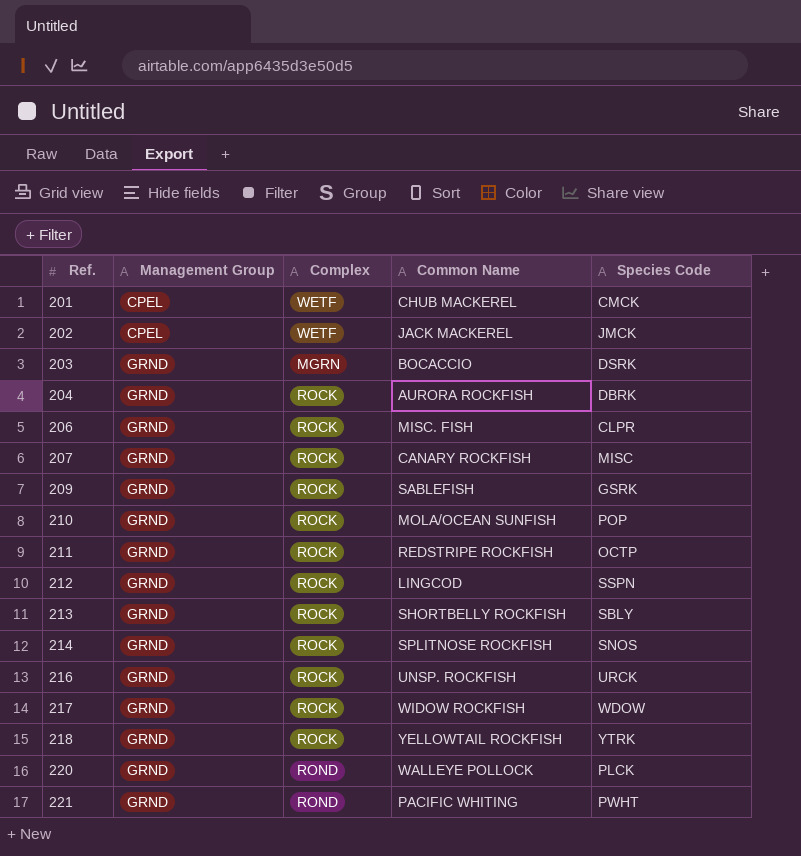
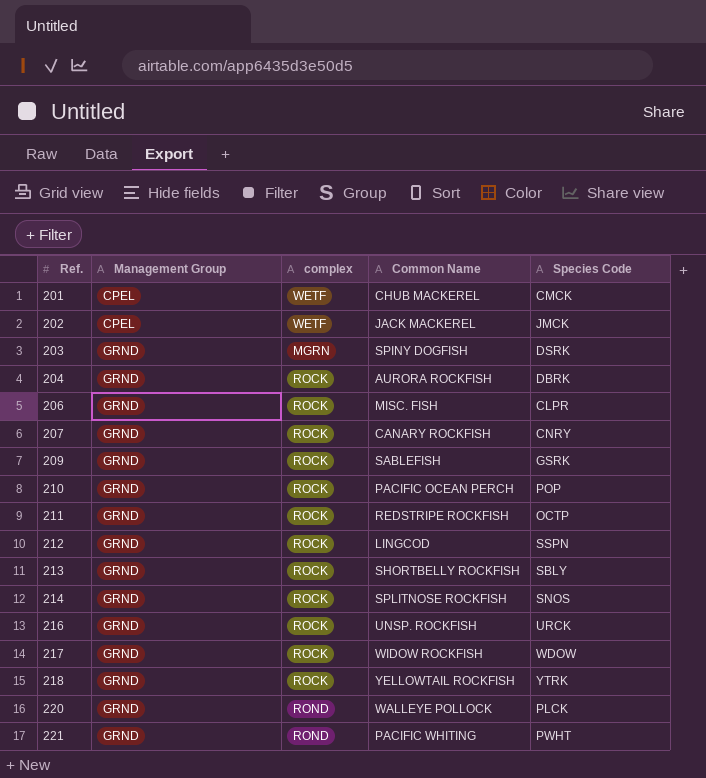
column name: Complex -> complex
203 | Common Name: BOCACCIO -> SPINY DOGFISH
207 | Species Code: MISC -> CNRY
210 | Common Name: MOLA/OCEAN SUNFISH -> PACIFIC OCEAN PERCH

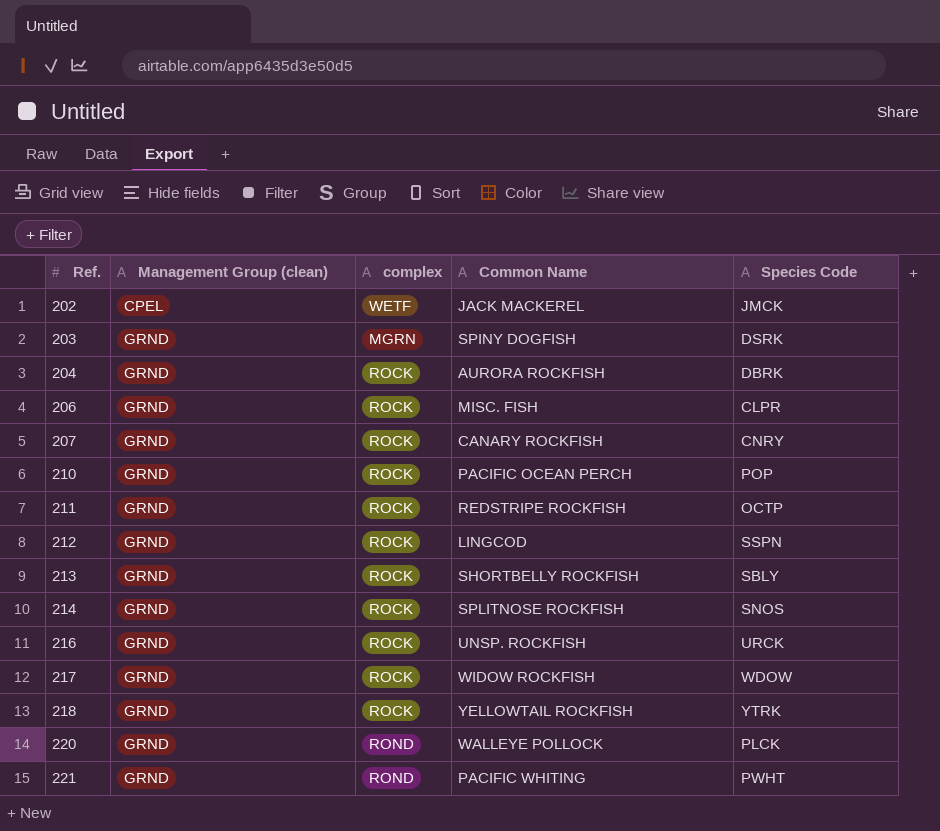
column name: Management Group -> Management Group (clean)
row 201: CPEL | WETF | CHUB MACKEREL | CMCK -> none
row 209: GRND | ROCK | SABLEFISH | GSRK -> none

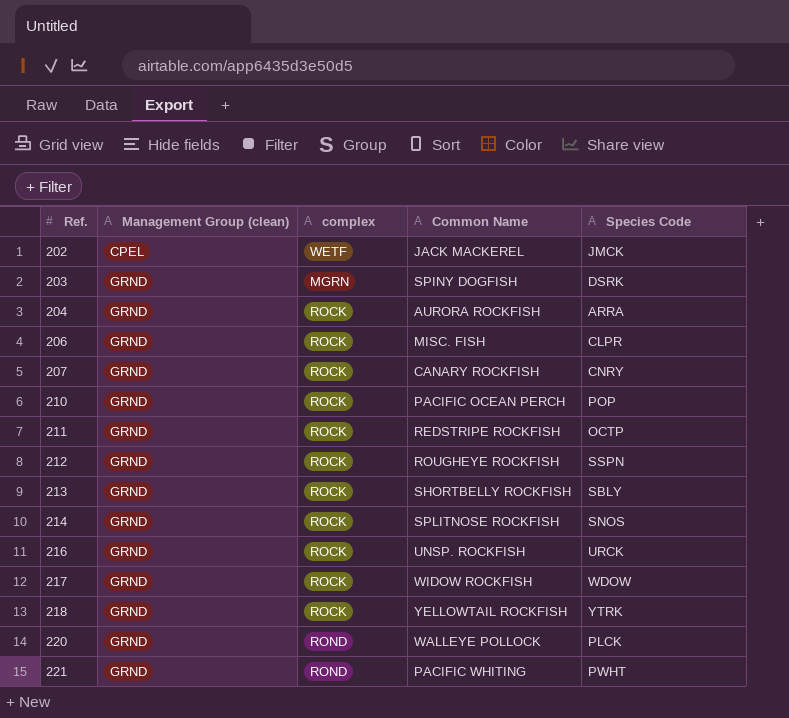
204 | Species Code: DBRK -> ARRA
212 | Common Name: LINGCOD -> ROUGHEYE ROCKFISH

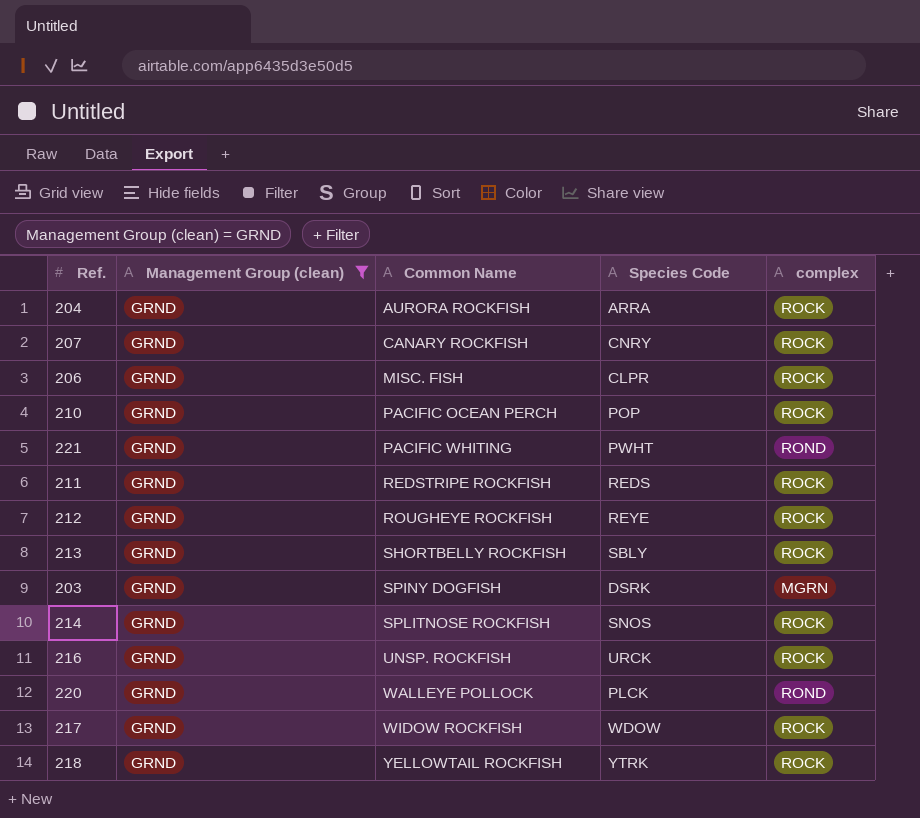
filter: none -> Management Group (clean) = GRND
row order: Ref. ascending -> Common Name ascending
column complex | position: 3 -> 5
211 | Species Code: OCTP -> REDS
212 | Species Code: SSPN -> REYE

